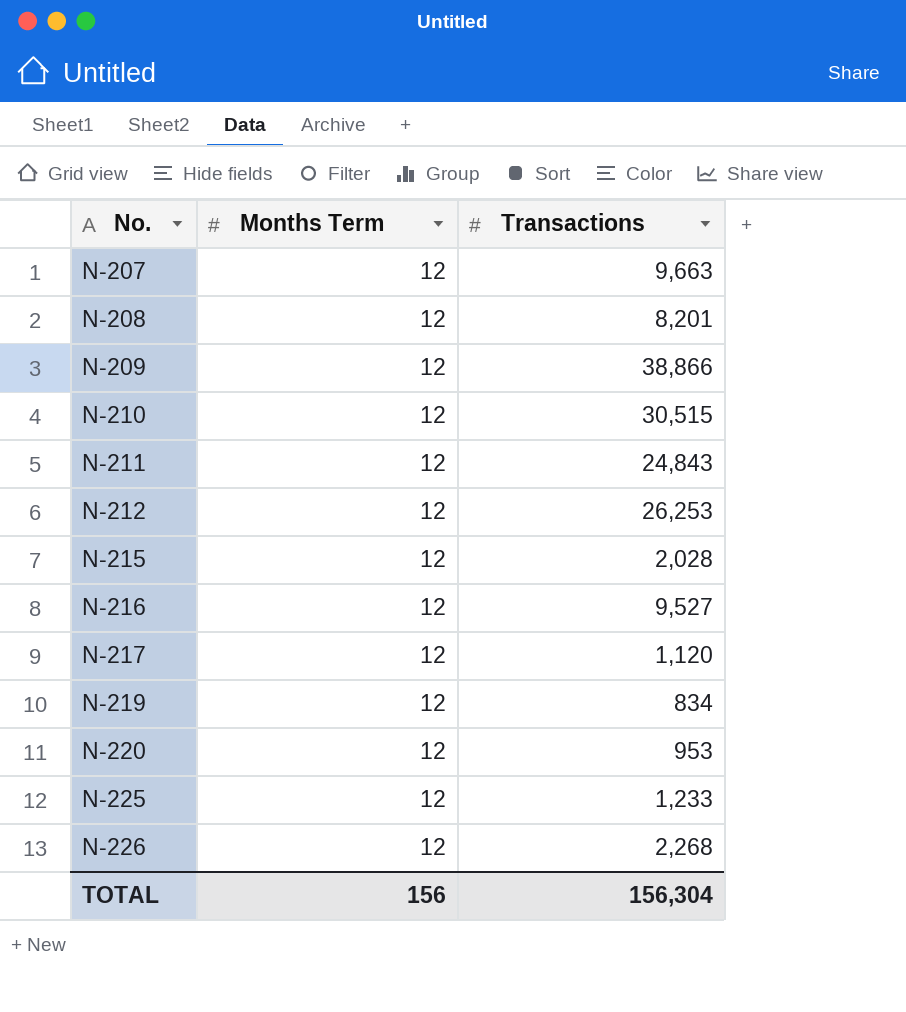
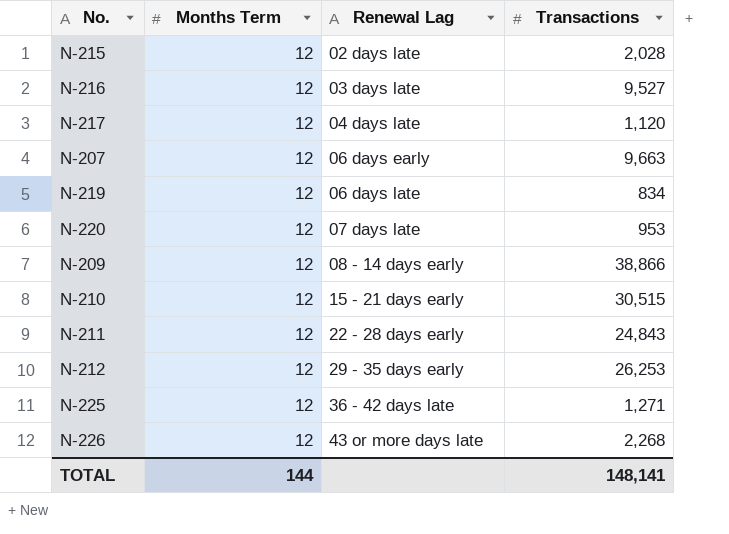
row order: No. ascending -> Renewal Lag ascending
column Renewal Lag | position: none -> 3
row N-208: 12 | 8,201 -> none
N-225 | Transactions: 1,233 -> 1,271
TOTAL | Months Term: 156 -> 144
TOTAL | Transactions: 156,304 -> 148,141

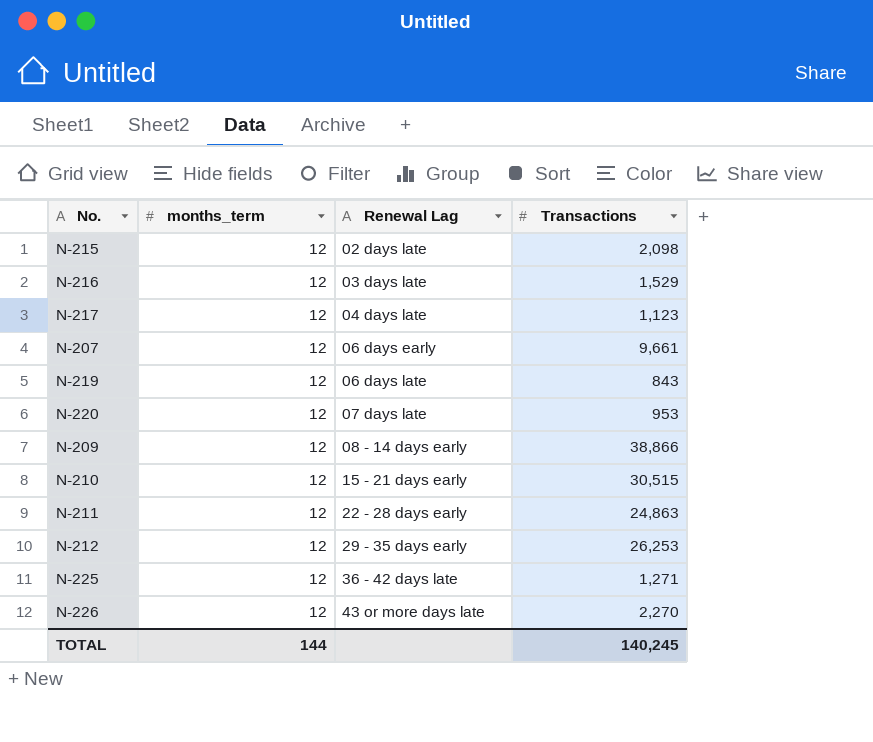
column name: Months Term -> months_term
N-215 | Transactions: 2,028 -> 2,098
N-216 | Transactions: 9,527 -> 1,529
N-217 | Transactions: 1,120 -> 1,123
N-207 | Transactions: 9,663 -> 9,661
N-219 | Transactions: 834 -> 843
N-211 | Transactions: 24,843 -> 24,863
N-226 | Transactions: 2,268 -> 2,270
TOTAL | Transactions: 148,141 -> 140,245

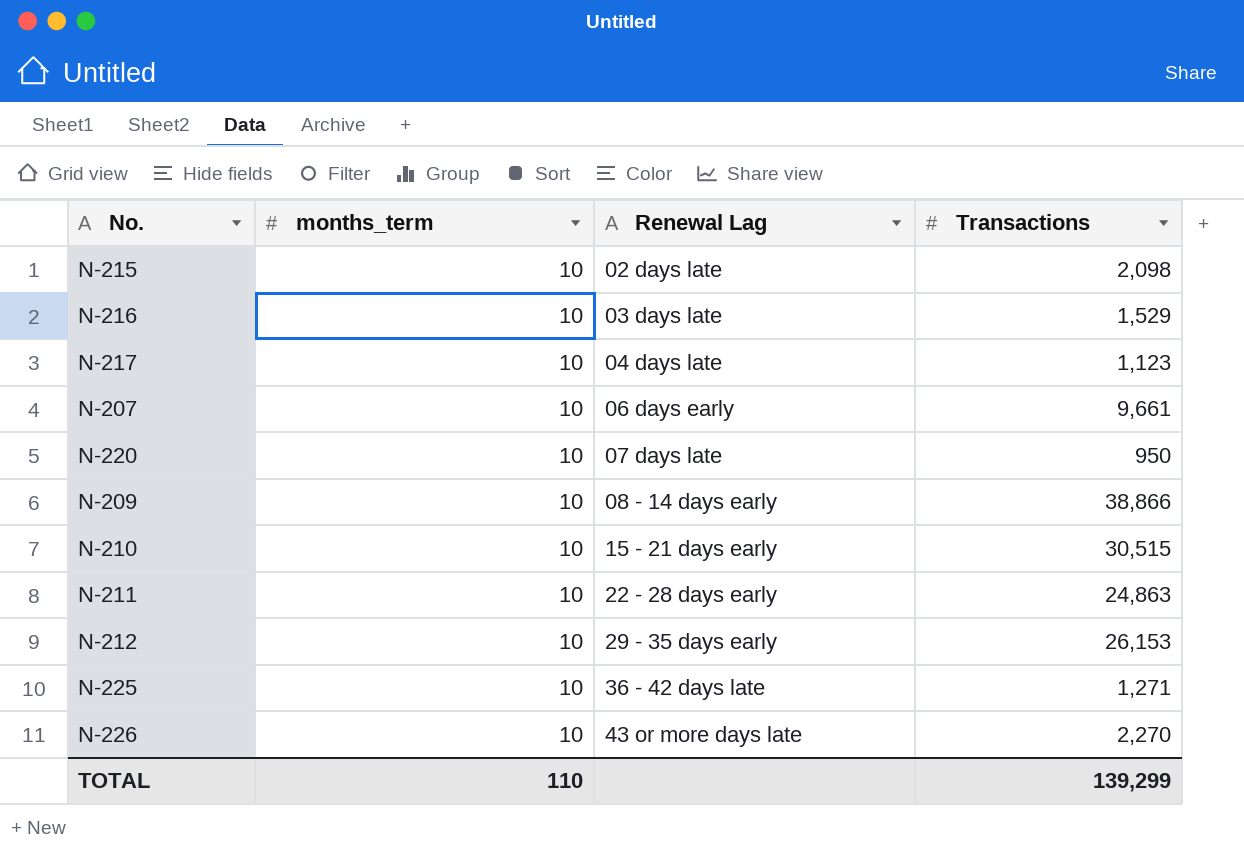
row N-219: 12 | 06 days late | 843 -> none
N-215 | months_term: 12 -> 10
N-216 | months_term: 12 -> 10
N-217 | months_term: 12 -> 10
N-207 | months_term: 12 -> 10
N-220 | months_term: 12 -> 10
N-220 | Transactions: 953 -> 950
N-209 | months_term: 12 -> 10
N-210 | months_term: 12 -> 10
N-211 | months_term: 12 -> 10
N-212 | months_term: 12 -> 10
N-212 | Transactions: 26,253 -> 26,153
N-225 | months_term: 12 -> 10
N-226 | months_term: 12 -> 10
TOTAL | months_term: 144 -> 110
TOTAL | Transactions: 140,245 -> 139,299

